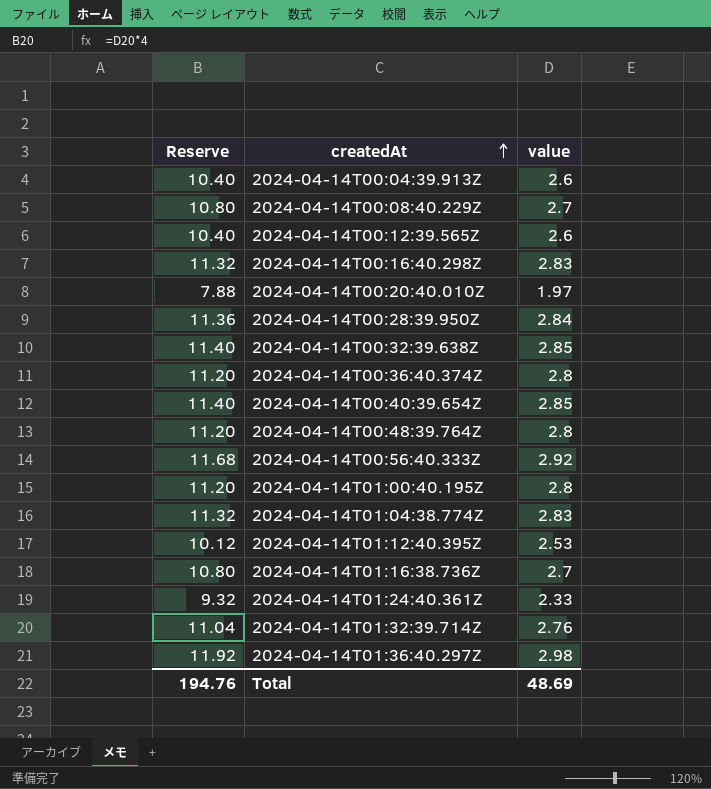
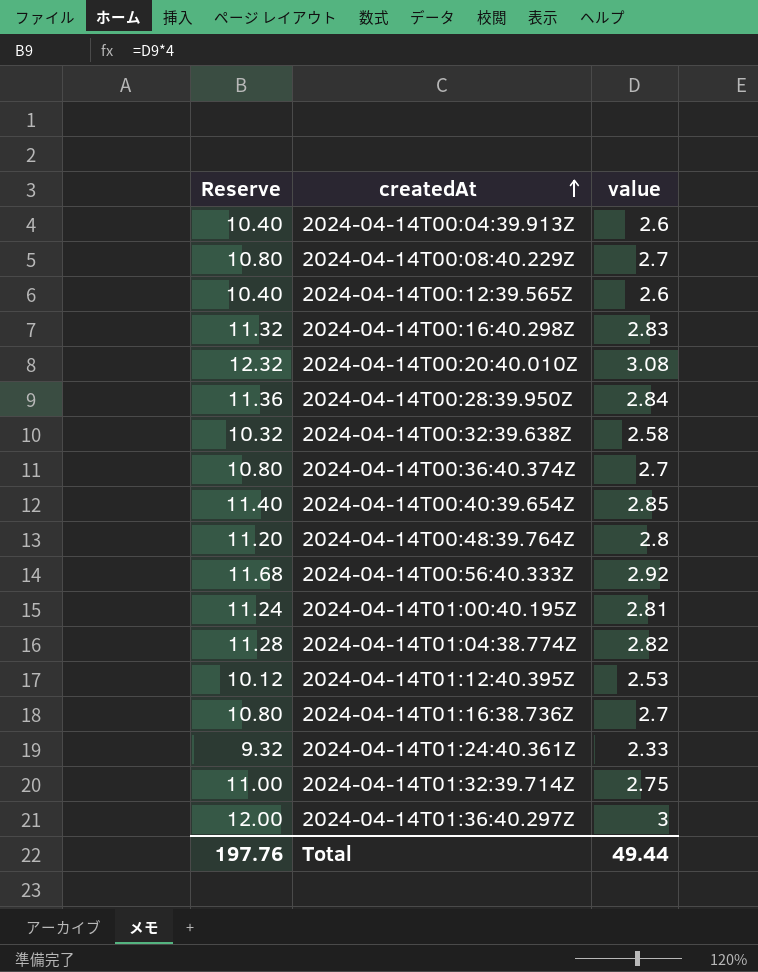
2024-04-14T00:20:40.010Z | Reserve: 7.88 -> 12.32
2024-04-14T00:20:40.010Z | value: 1.97 -> 3.08
2024-04-14T00:32:39.638Z | Reserve: 11.40 -> 10.32
2024-04-14T00:32:39.638Z | value: 2.85 -> 2.58
2024-04-14T00:36:40.374Z | Reserve: 11.20 -> 10.80
2024-04-14T00:36:40.374Z | value: 2.8 -> 2.7
2024-04-14T01:00:40.195Z | Reserve: 11.20 -> 11.24
2024-04-14T01:00:40.195Z | value: 2.8 -> 2.81
2024-04-14T01:04:38.774Z | Reserve: 11.32 -> 11.28
2024-04-14T01:04:38.774Z | value: 2.83 -> 2.82
2024-04-14T01:32:39.714Z | Reserve: 11.04 -> 11.00
2024-04-14T01:32:39.714Z | value: 2.76 -> 2.75
2024-04-14T01:36:40.297Z | Reserve: 11.92 -> 12.00
2024-04-14T01:36:40.297Z | value: 2.98 -> 3
Total | Reserve: 194.76 -> 197.76
Total | value: 48.69 -> 49.44

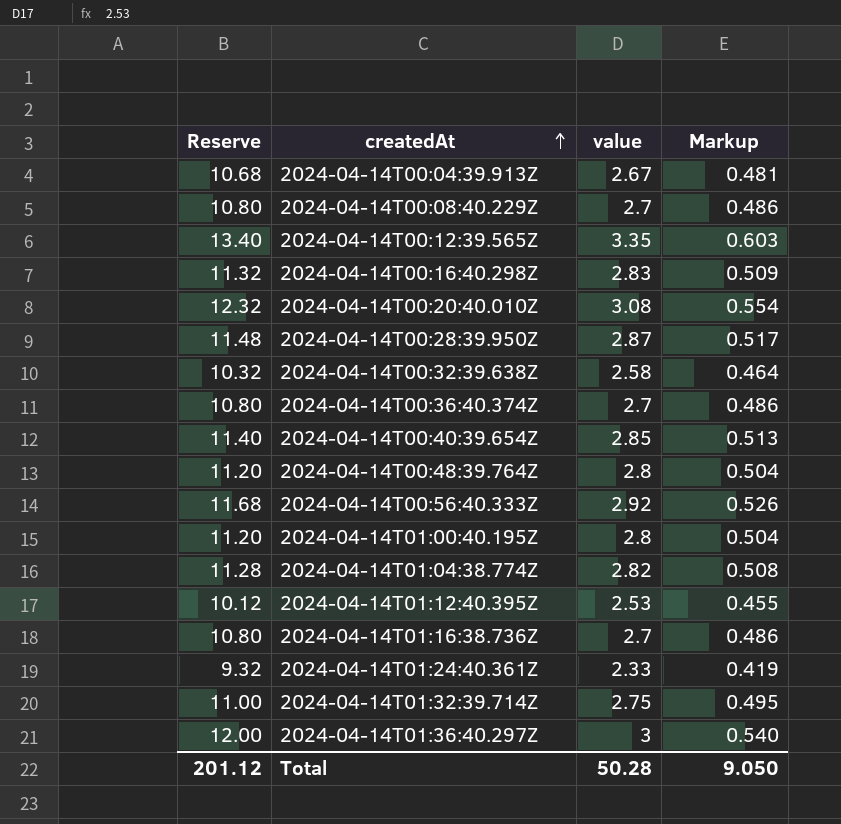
column Markup | formula: none -> [value] * 0.18
2024-04-14T00:04:39.913Z | Reserve: 10.40 -> 10.68
2024-04-14T00:04:39.913Z | value: 2.6 -> 2.67
2024-04-14T00:12:39.565Z | Reserve: 10.40 -> 13.40
2024-04-14T00:12:39.565Z | value: 2.6 -> 3.35
2024-04-14T00:28:39.950Z | Reserve: 11.36 -> 11.48
2024-04-14T00:28:39.950Z | value: 2.84 -> 2.87
2024-04-14T01:00:40.195Z | Reserve: 11.24 -> 11.20
2024-04-14T01:00:40.195Z | value: 2.81 -> 2.8
Total | Reserve: 197.76 -> 201.12
Total | value: 49.44 -> 50.28

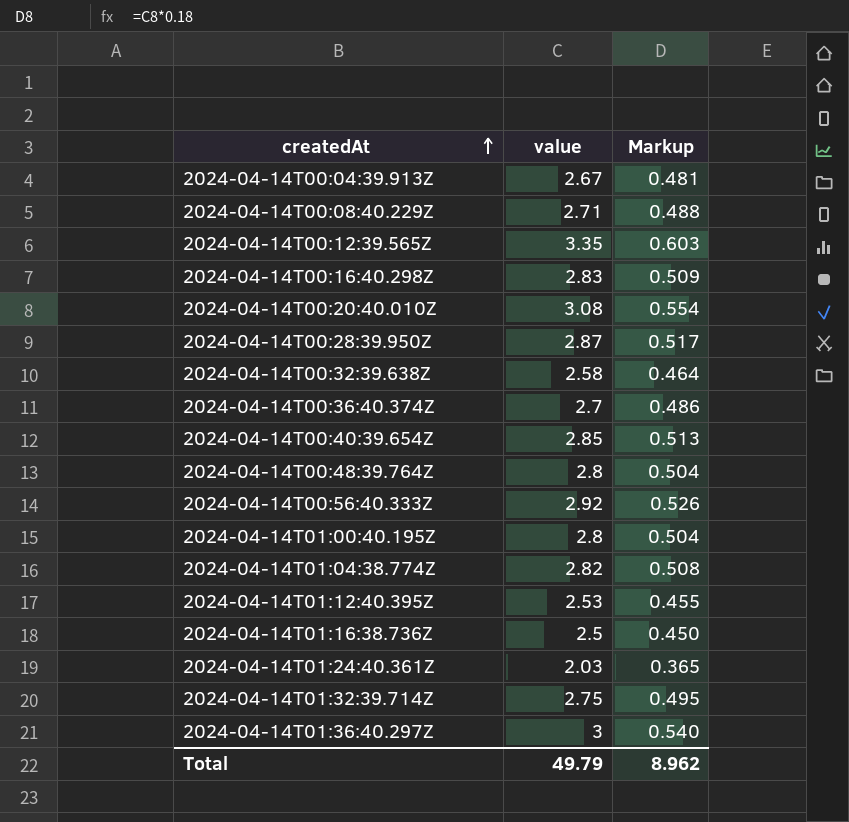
column Reserve | formula: [value] * 4 -> none
2024-04-14T00:08:40.229Z | value: 2.7 -> 2.71
2024-04-14T00:08:40.229Z | Markup: 0.486 -> 0.488
2024-04-14T01:16:38.736Z | value: 2.7 -> 2.5
2024-04-14T01:16:38.736Z | Markup: 0.486 -> 0.450
2024-04-14T01:24:40.361Z | value: 2.33 -> 2.03
2024-04-14T01:24:40.361Z | Markup: 0.419 -> 0.365
Total | value: 50.28 -> 49.79
Total | Markup: 9.050 -> 8.962

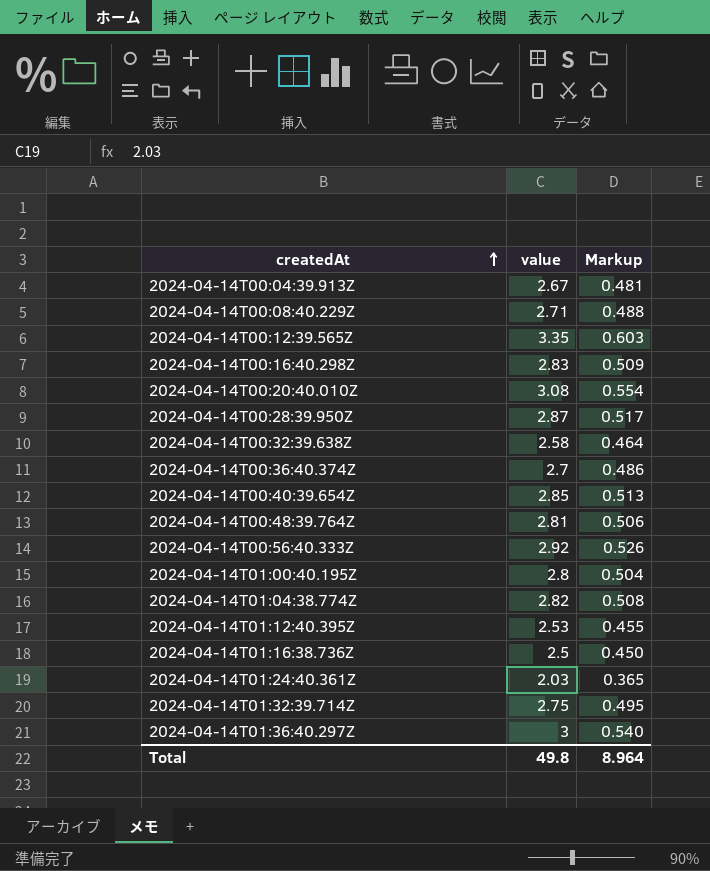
2024-04-14T00:48:39.764Z | value: 2.8 -> 2.81
2024-04-14T00:48:39.764Z | Markup: 0.504 -> 0.506
Total | value: 49.79 -> 49.8
Total | Markup: 8.962 -> 8.964

